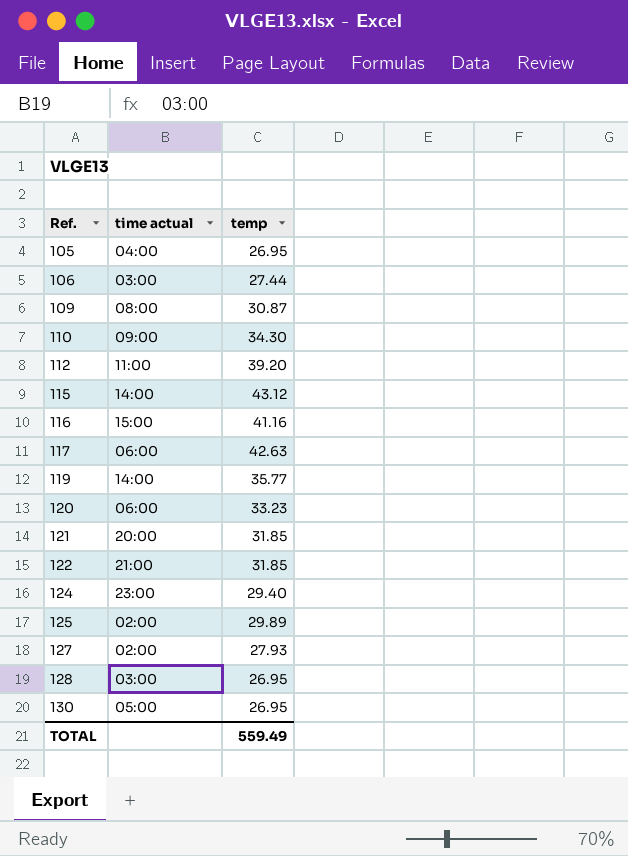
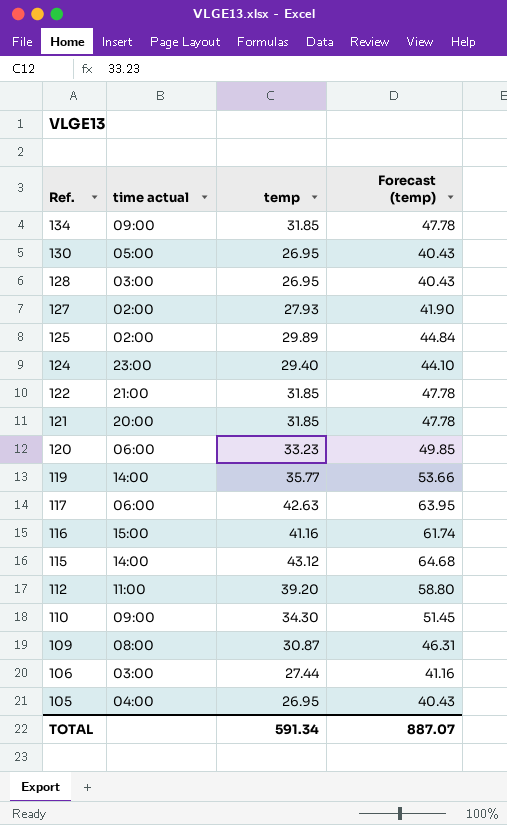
row order: Ref. ascending -> Ref. descending
column Forecast (temp) | formula: none -> [temp] * 1.5
row 134: none -> 09:00 | 31.85 | 47.78
TOTAL | temp: 559.49 -> 591.34

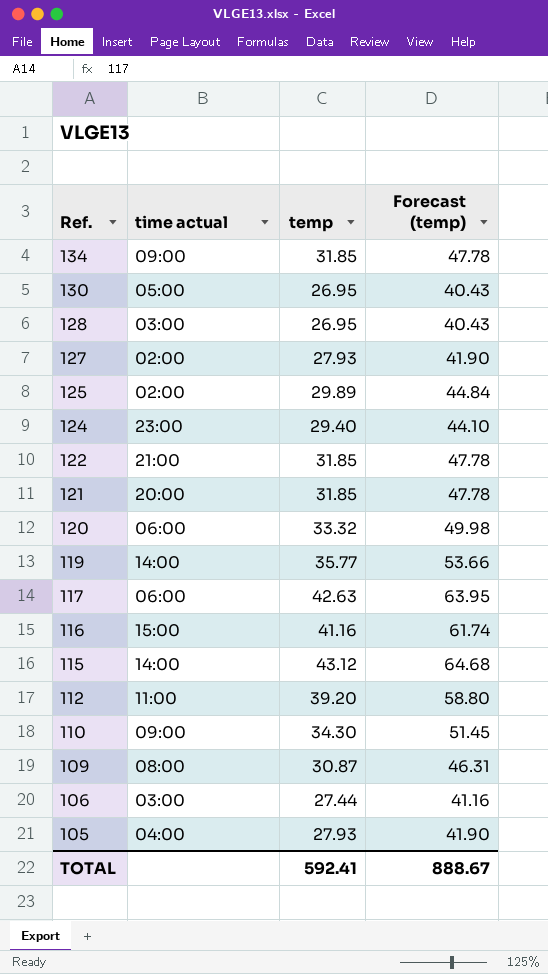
120 | temp: 33.23 -> 33.32
120 | Forecast (temp): 49.85 -> 49.98
105 | temp: 26.95 -> 27.93
105 | Forecast (temp): 40.43 -> 41.90
TOTAL | temp: 591.34 -> 592.41
TOTAL | Forecast (temp): 887.07 -> 888.67

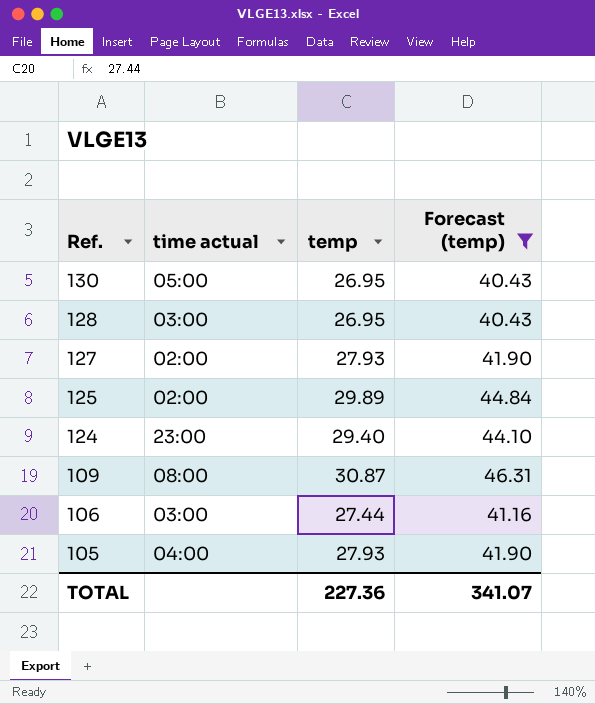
filter: none -> Forecast (temp) <= 46.31
TOTAL | temp: 592.41 -> 227.36
TOTAL | Forecast (temp): 888.67 -> 341.07

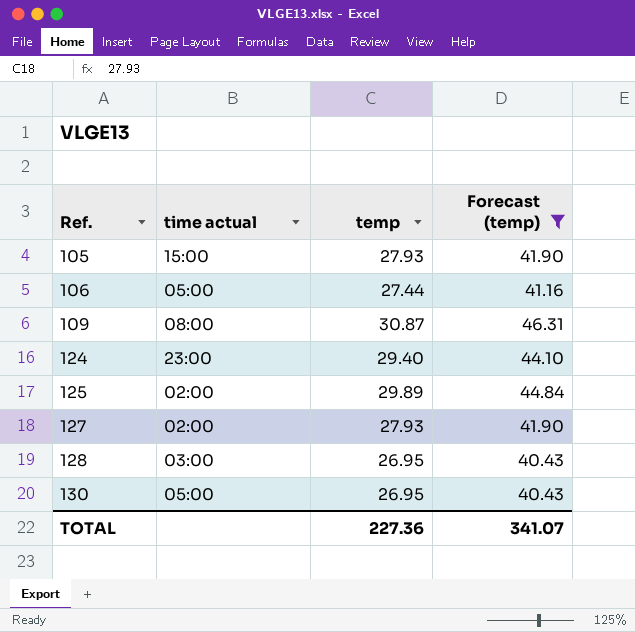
row order: Ref. descending -> Ref. ascending
105 | time actual: 04:00 -> 15:00
106 | time actual: 03:00 -> 05:00

